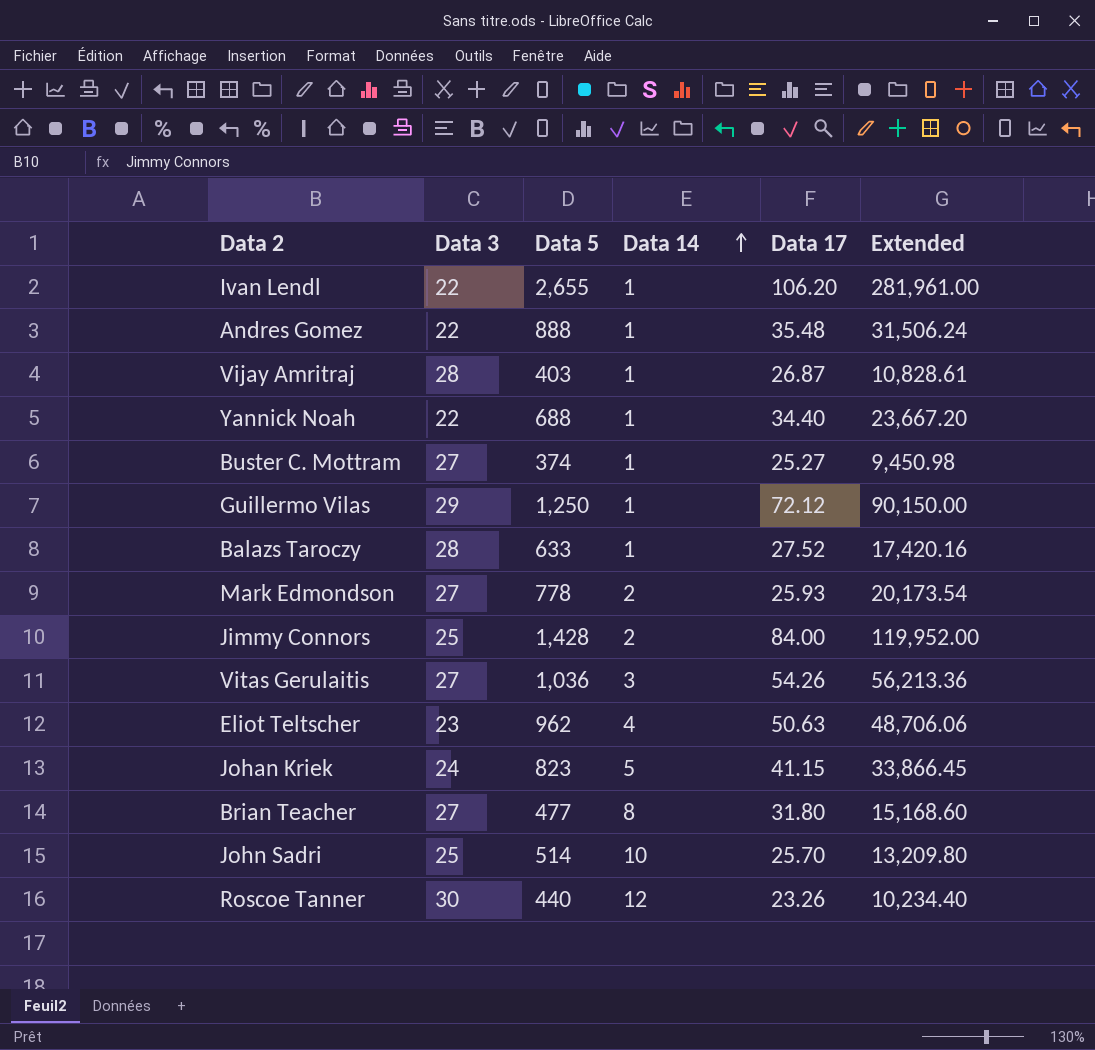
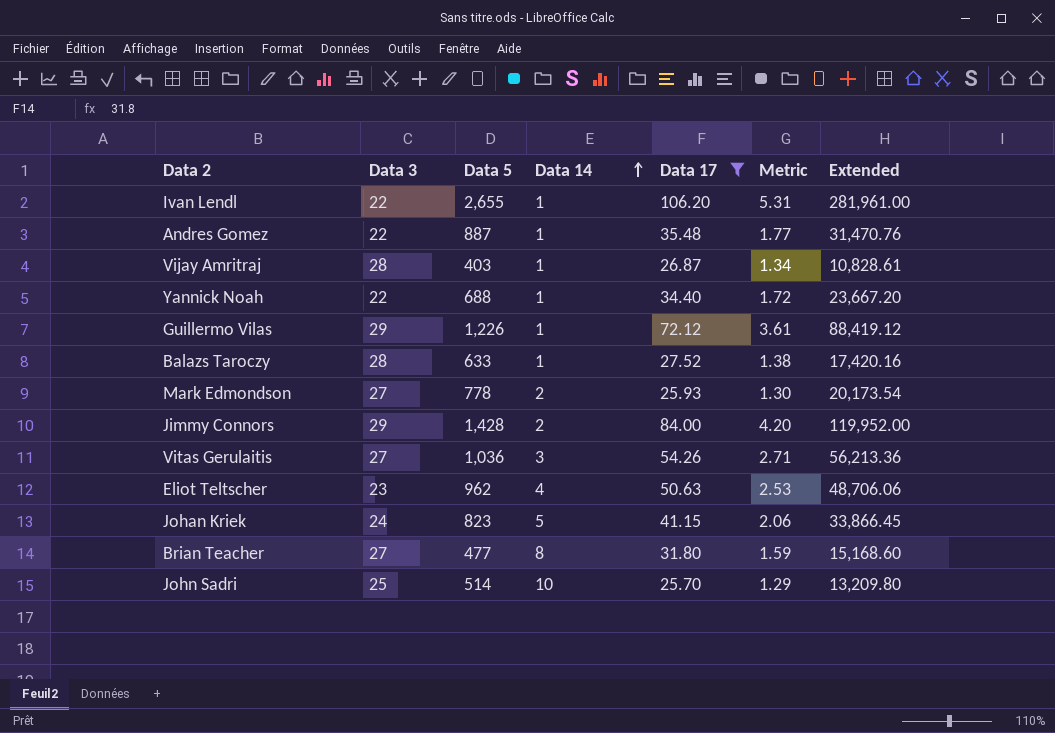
filter: none -> Data 17 >= 25.70
column Metric | formula: none -> [Data 17] * 0.05
Andres Gomez | Data 5: 888 -> 887
Andres Gomez | Extended: 31,506.24 -> 31,470.76
Guillermo Vilas | Data 5: 1,250 -> 1,226
Guillermo Vilas | Extended: 90,150.00 -> 88,419.12
Jimmy Connors | Data 3: 25 -> 29

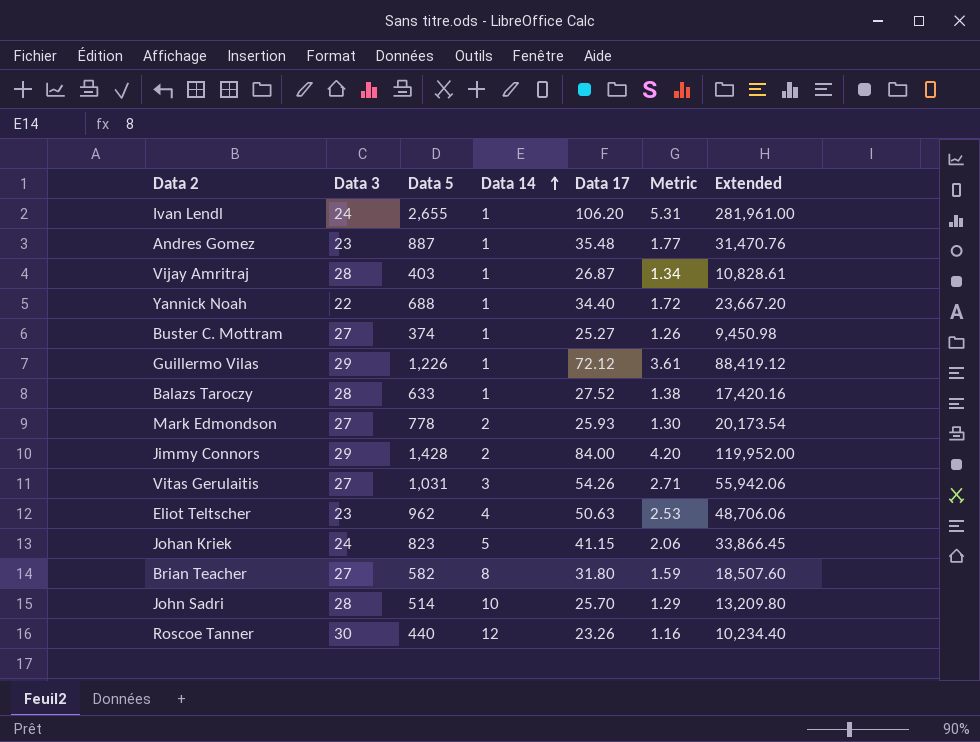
filter: Data 17 >= 25.70 -> none
Ivan Lendl | Data 3: 22 -> 24
Andres Gomez | Data 3: 22 -> 23
Vitas Gerulaitis | Data 5: 1,036 -> 1,031
Vitas Gerulaitis | Extended: 56,213.36 -> 55,942.06
Brian Teacher | Data 5: 477 -> 582
Brian Teacher | Extended: 15,168.60 -> 18,507.60
John Sadri | Data 3: 25 -> 28

